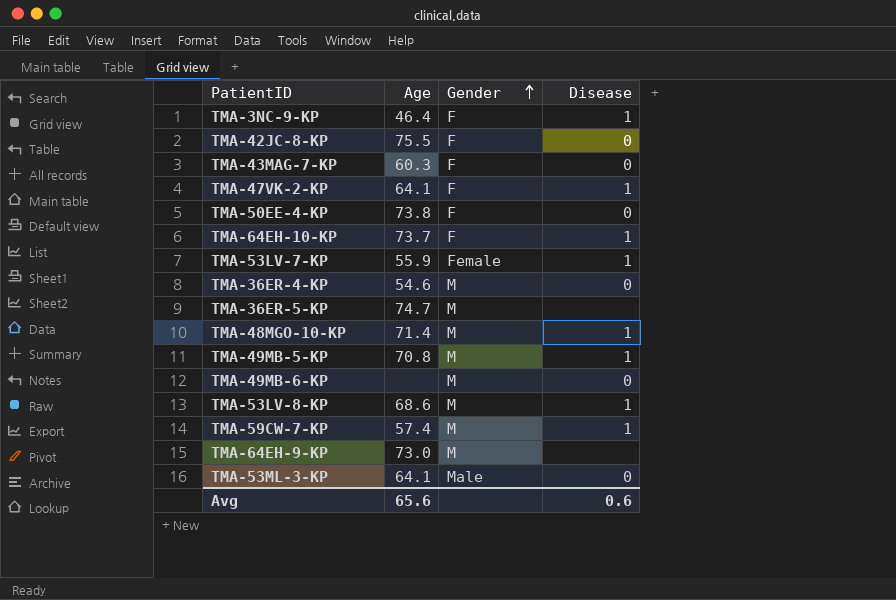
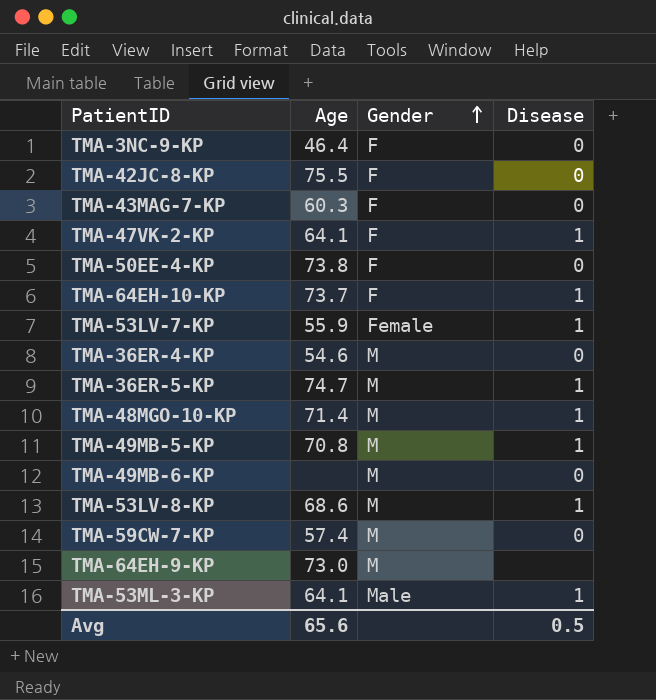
TMA-3NC-9-KP | Disease: 1 -> 0
TMA-36ER-5-KP | Disease: none -> 1
TMA-59CW-7-KP | Disease: 1 -> 0
TMA-53ML-3-KP | Disease: 0 -> 1
Avg | Disease: 0.6 -> 0.5

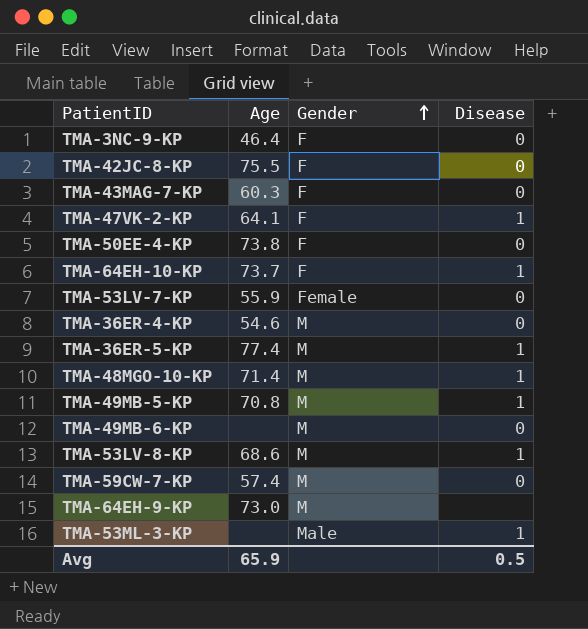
TMA-53LV-7-KP | Disease: 1 -> 0
TMA-36ER-5-KP | Age: 74.7 -> 77.4
TMA-53ML-3-KP | Age: 64.1 -> none
Avg | Age: 65.6 -> 65.9

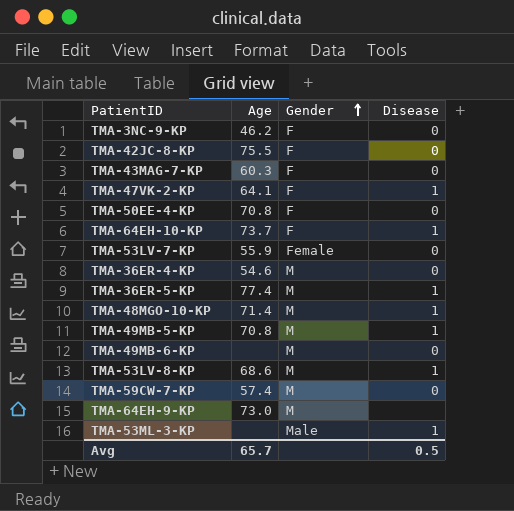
TMA-3NC-9-KP | Age: 46.4 -> 46.2
TMA-50EE-4-KP | Age: 73.8 -> 70.8
Avg | Age: 65.9 -> 65.7

